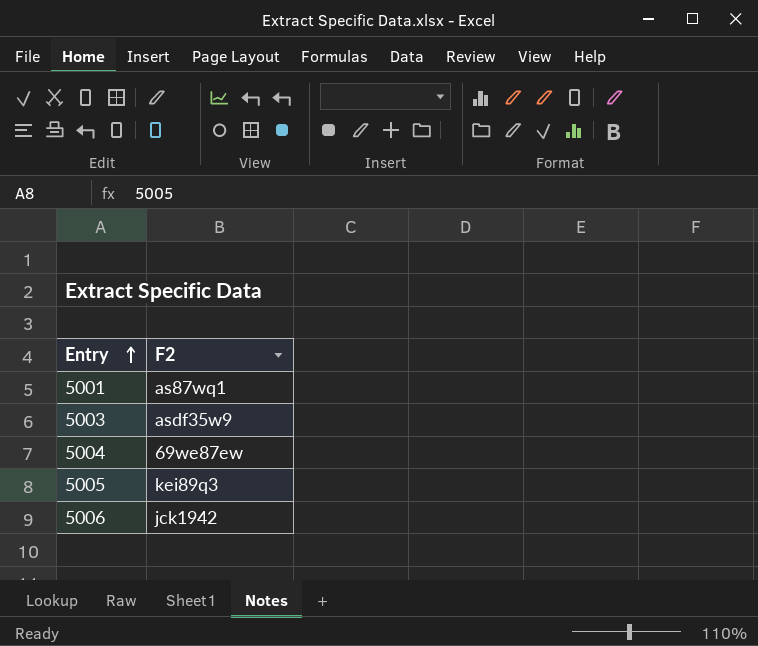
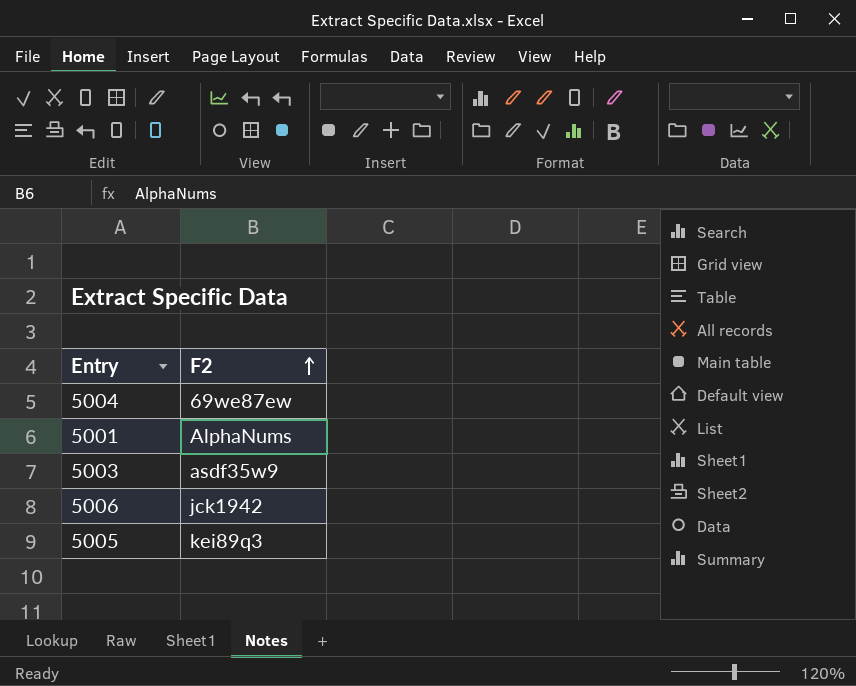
row order: Entry ascending -> F2 ascending
5001 | F2: as87wq1 -> AlphaNums

